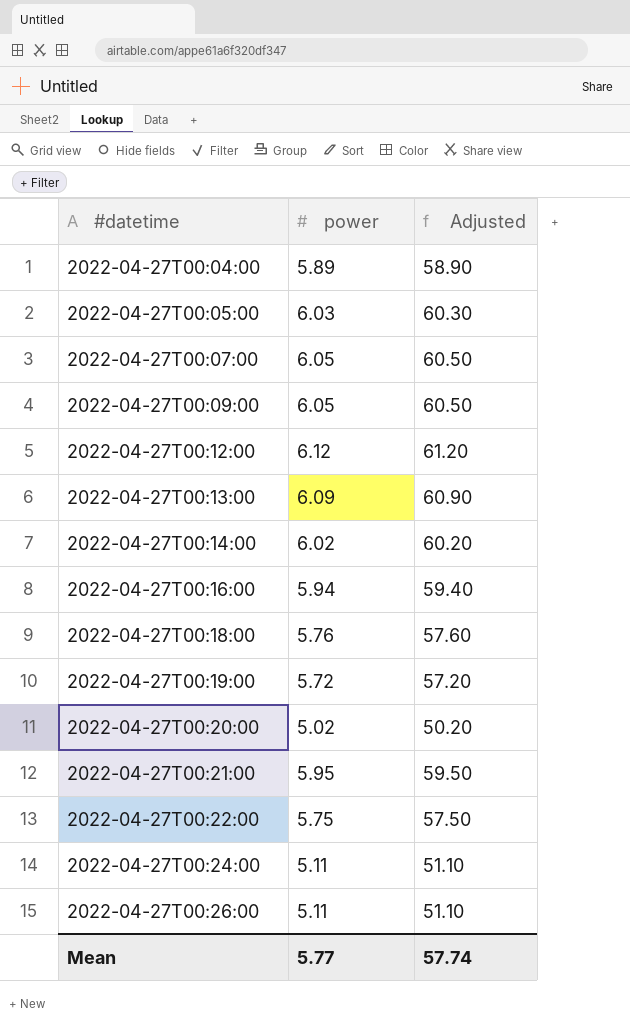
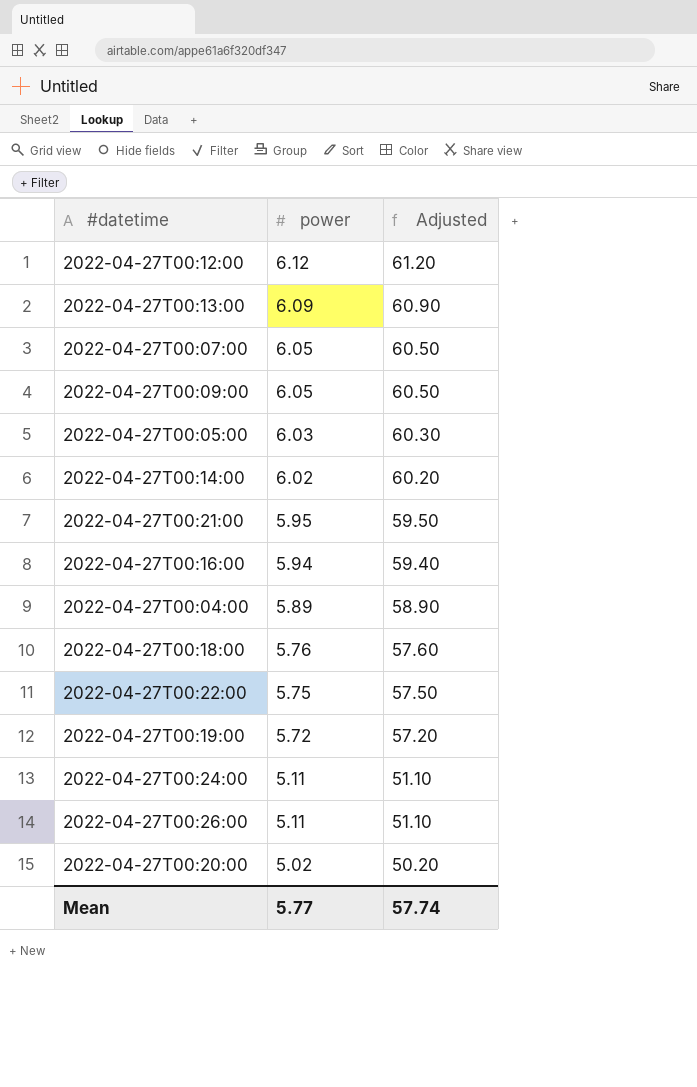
row order: #datetime ascending -> power descending

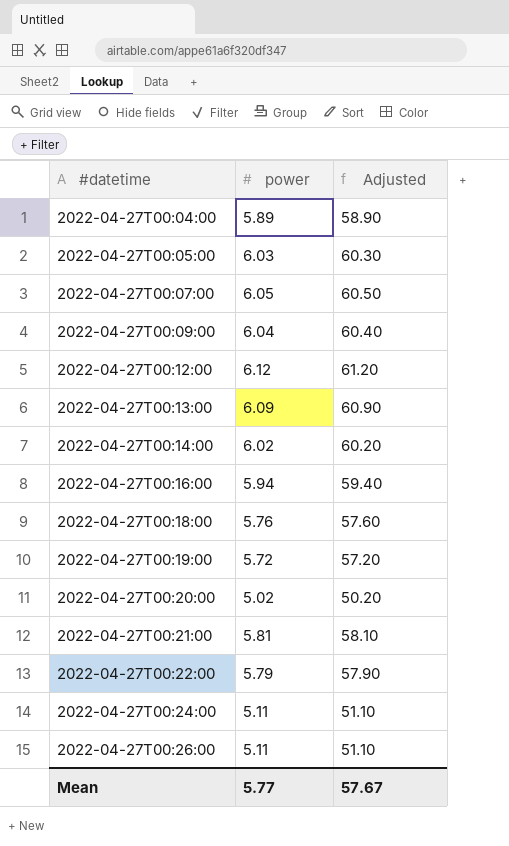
row order: power descending -> #datetime ascending
2022-04-27T00:09:00 | power: 6.05 -> 6.04
2022-04-27T00:09:00 | Adjusted: 60.50 -> 60.40
2022-04-27T00:21:00 | power: 5.95 -> 5.81
2022-04-27T00:21:00 | Adjusted: 59.50 -> 58.10
2022-04-27T00:22:00 | power: 5.75 -> 5.79
2022-04-27T00:22:00 | Adjusted: 57.50 -> 57.90
Mean | Adjusted: 57.74 -> 57.67

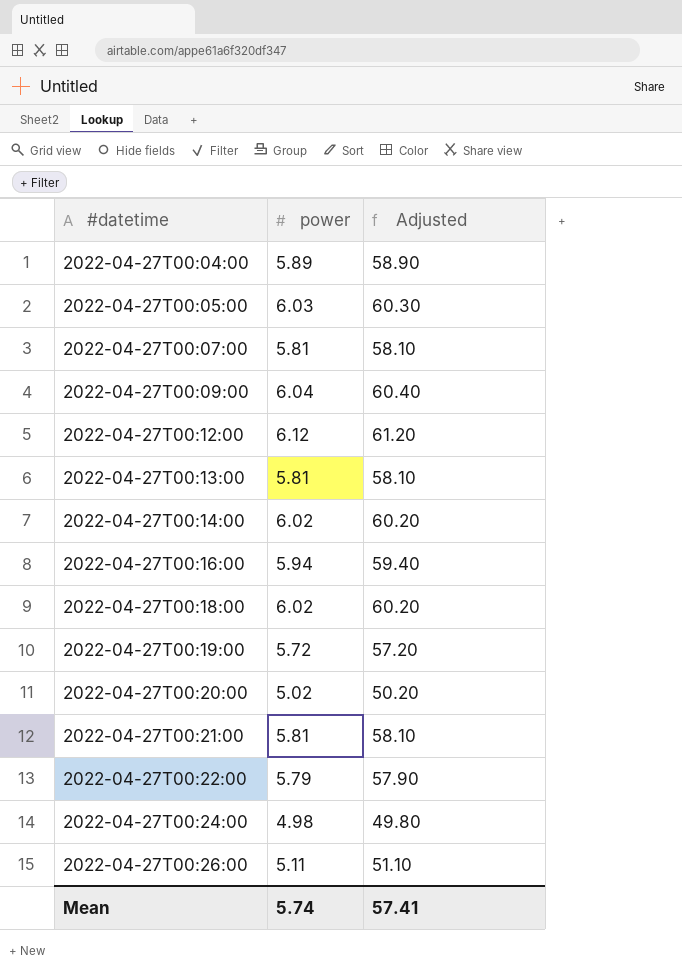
2022-04-27T00:07:00 | power: 6.05 -> 5.81
2022-04-27T00:07:00 | Adjusted: 60.50 -> 58.10
2022-04-27T00:13:00 | power: 6.09 -> 5.81
2022-04-27T00:13:00 | Adjusted: 60.90 -> 58.10
2022-04-27T00:18:00 | power: 5.76 -> 6.02
2022-04-27T00:18:00 | Adjusted: 57.60 -> 60.20
2022-04-27T00:24:00 | power: 5.11 -> 4.98
2022-04-27T00:24:00 | Adjusted: 51.10 -> 49.80
Mean | power: 5.77 -> 5.74
Mean | Adjusted: 57.67 -> 57.41

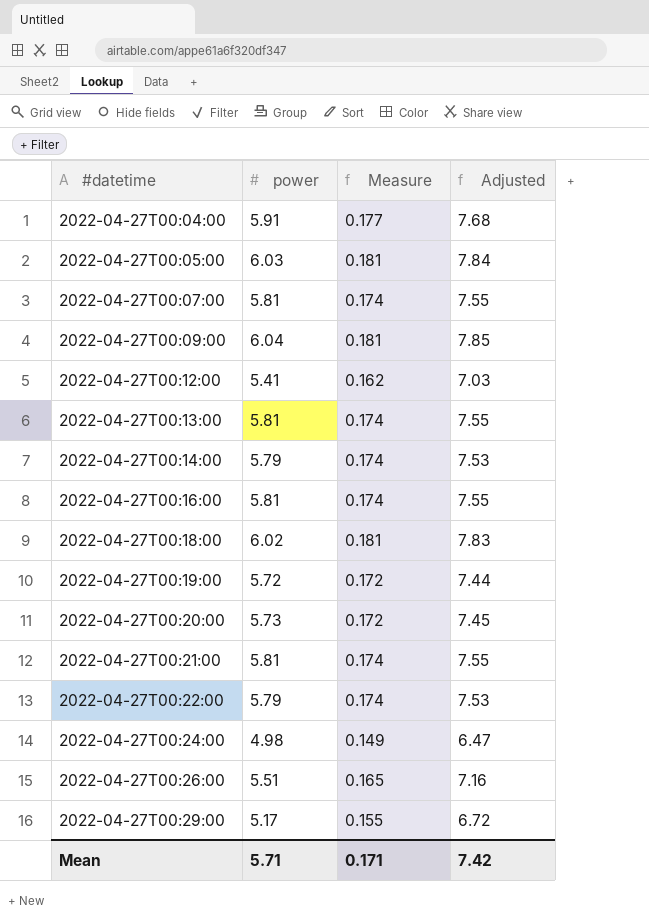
column Measure | formula: none -> [power] * 0.03
column Adjusted | formula: [power] * 10 -> [power] * 1.3
2022-04-27T00:04:00 | power: 5.89 -> 5.91
2022-04-27T00:12:00 | power: 6.12 -> 5.41
2022-04-27T00:14:00 | power: 6.02 -> 5.79
2022-04-27T00:16:00 | power: 5.94 -> 5.81
2022-04-27T00:20:00 | power: 5.02 -> 5.73
2022-04-27T00:26:00 | power: 5.11 -> 5.51
row 2022-04-27T00:29:00: none -> 5.17 | 0.155 | 6.72
Mean | power: 5.74 -> 5.71
Mean | Adjusted: 57.41 -> 7.42

